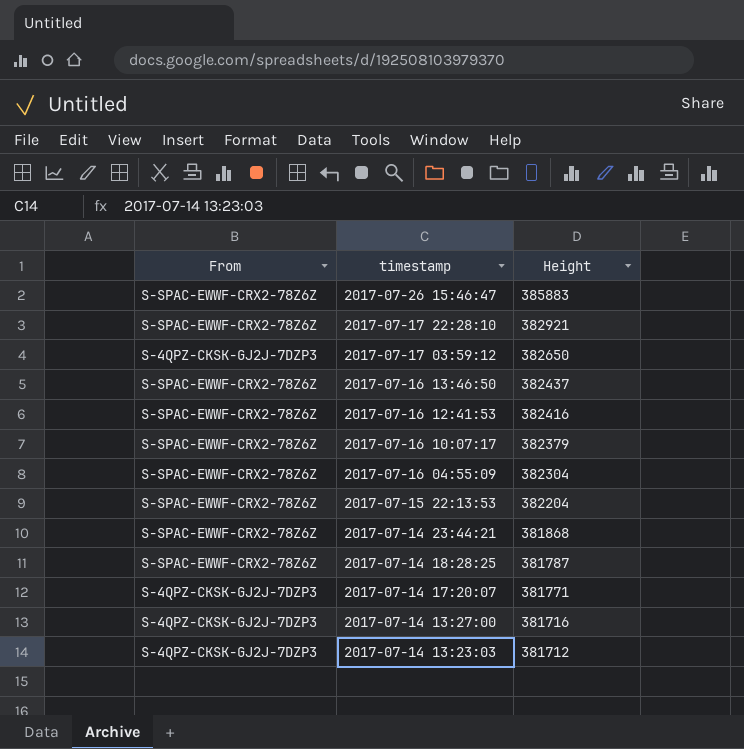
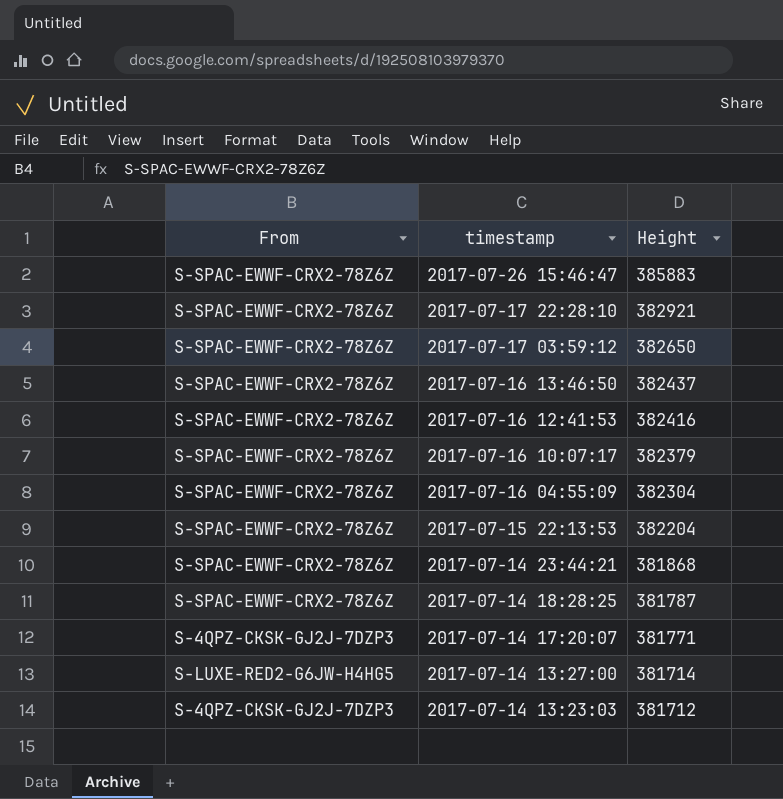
2017-07-17 03:59:12 | From: S-4QPZ-CKSK-GJ2J-7DZP3 -> S-SPAC-EWWF-CRX2-78Z6Z
2017-07-14 13:27:00 | From: S-4QPZ-CKSK-GJ2J-7DZP3 -> S-LUXE-RED2-G6JW-H4HG5
2017-07-14 13:27:00 | Height: 381716 -> 381714

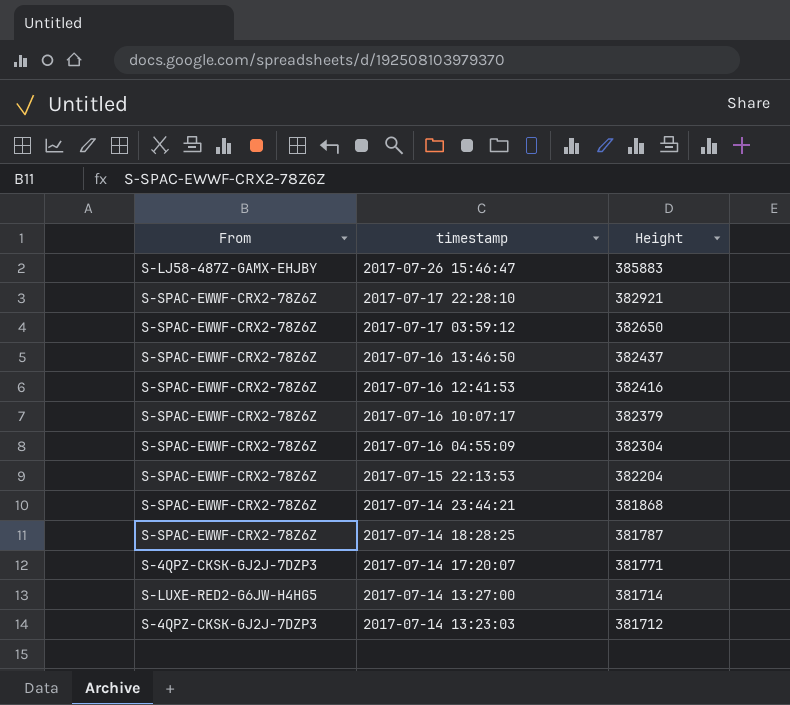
2017-07-26 15:46:47 | From: S-SPAC-EWWF-CRX2-78Z6Z -> S-LJ58-487Z-GAMX-EHJBY

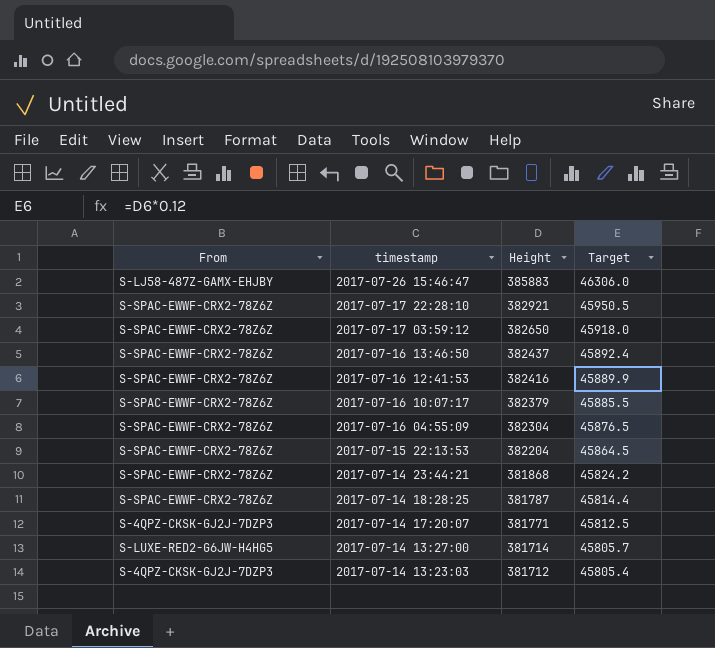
column Target | formula: none -> [Height] * 0.12

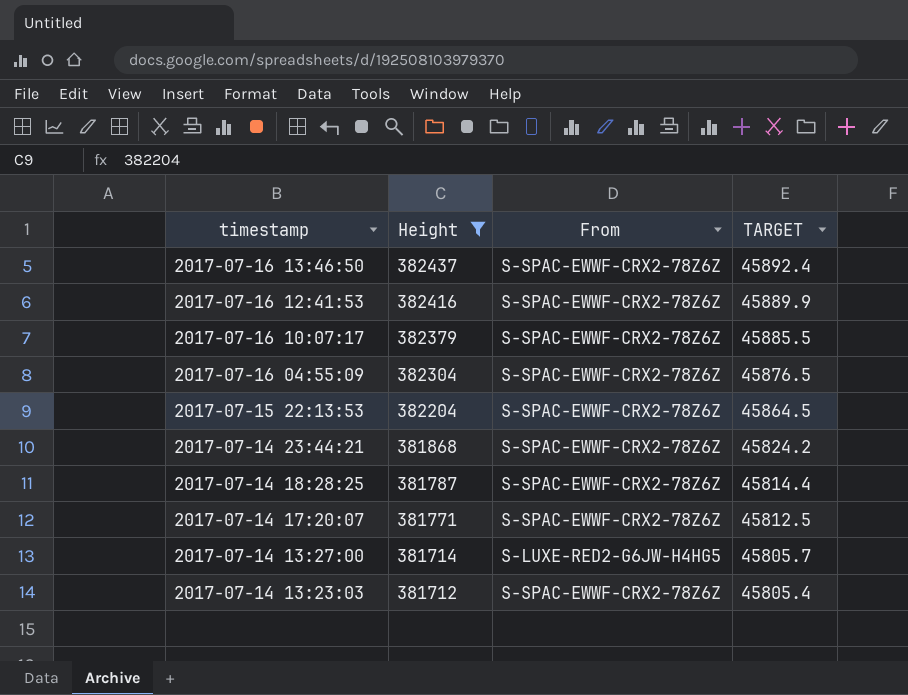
filter: none -> Height <= 382437
column From | position: 1 -> 3
column name: Target -> TARGET
2017-07-14 17:20:07 | From: S-4QPZ-CKSK-GJ2J-7DZP3 -> S-SPAC-EWWF-CRX2-78Z6Z
2017-07-14 13:23:03 | From: S-4QPZ-CKSK-GJ2J-7DZP3 -> S-SPAC-EWWF-CRX2-78Z6Z

